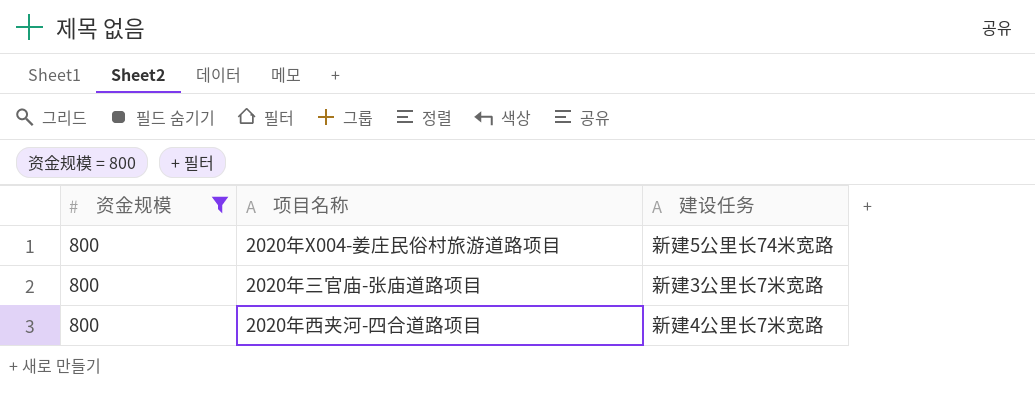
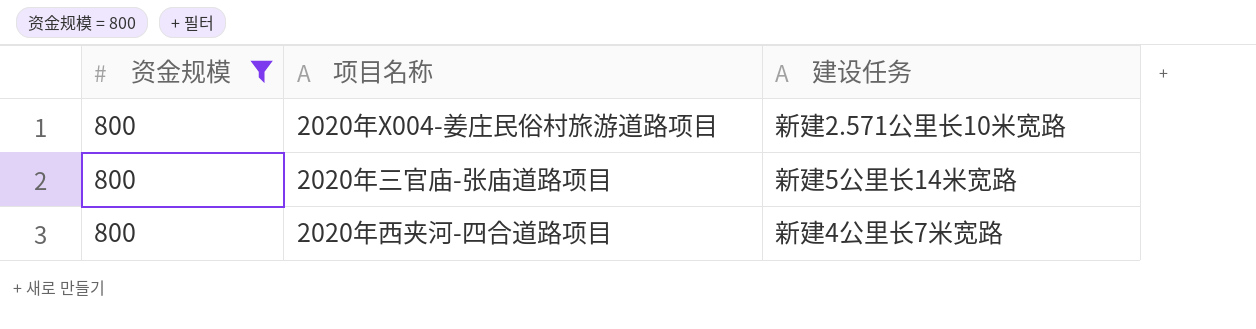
2020年X004-姜庄民俗村旅游道路项目 | 建设任务: 新建5公里长74米宽路 -> 新建2.571公里长10米宽路
2020年三官庙-张庙道路项目 | 建设任务: 新建3公里长7米宽路 -> 新建5公里长14米宽路

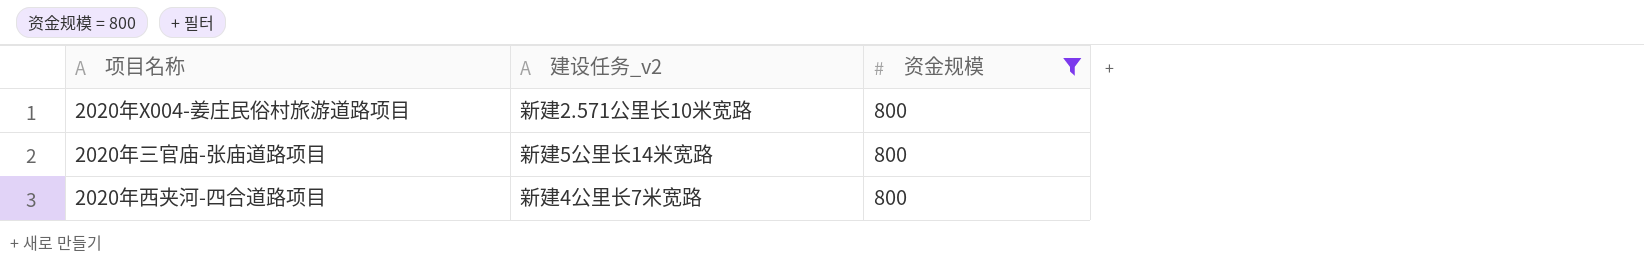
column name: 建设任务 -> 建设任务_v2
column 资金规模 | position: 1 -> 3

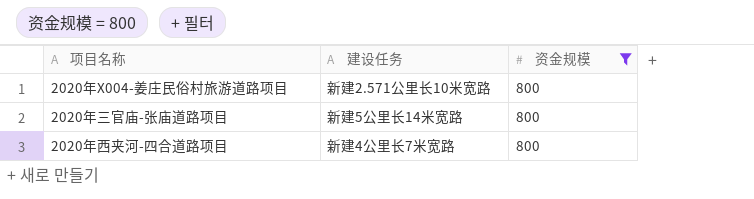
column name: 建设任务_v2 -> 建设任务

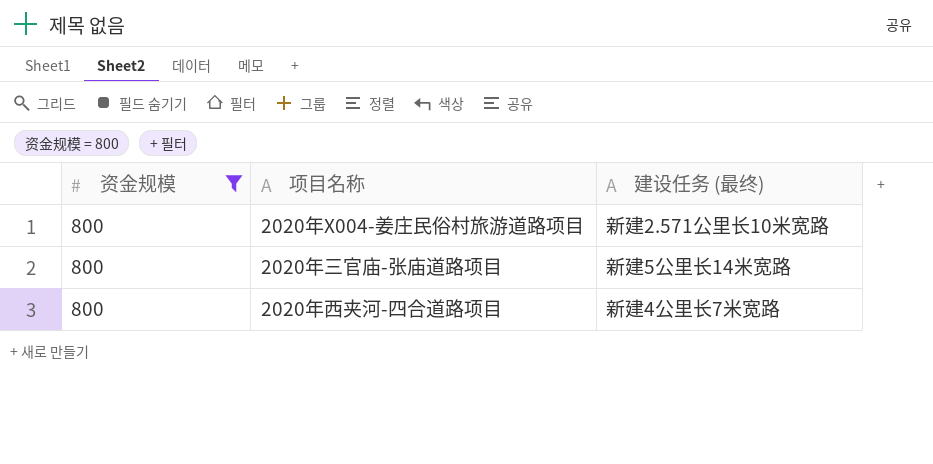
column 资金规模 | position: 3 -> 1
column name: 建设任务 -> 建设任务 (最终)

